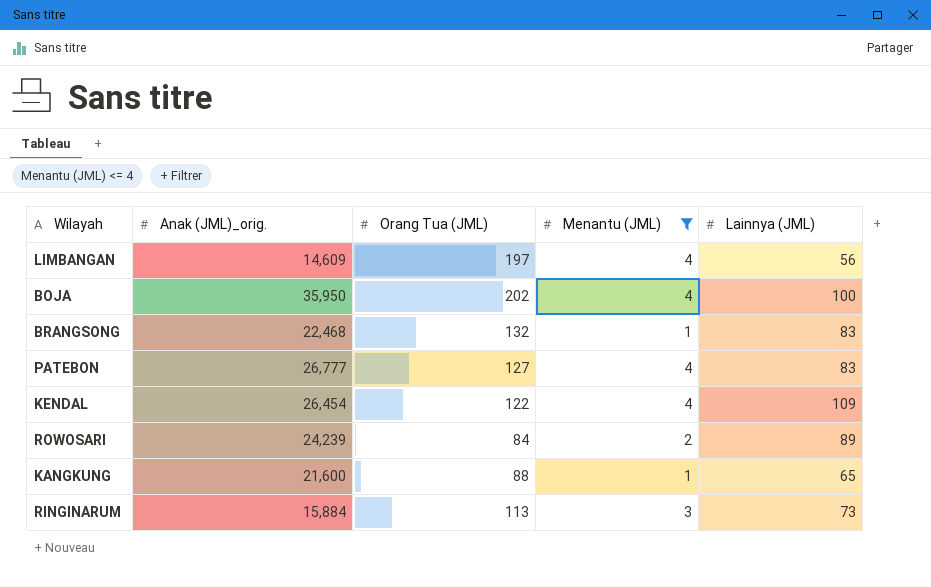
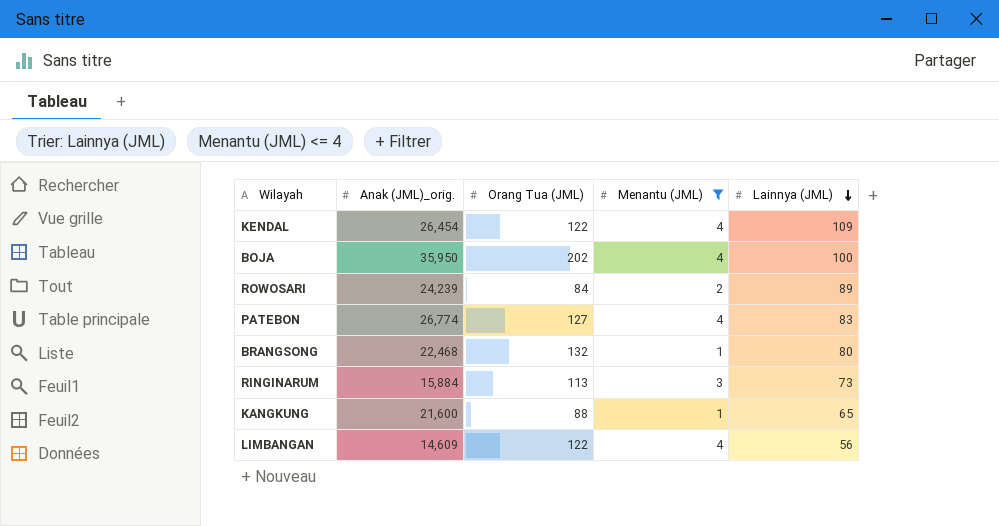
row order: none -> Lainnya (JML) descending
PATEBON | Anak (JML)_orig.: 26,777 -> 26,774
BRANGSONG | Lainnya (JML): 83 -> 80
LIMBANGAN | Orang Tua (JML): 197 -> 122

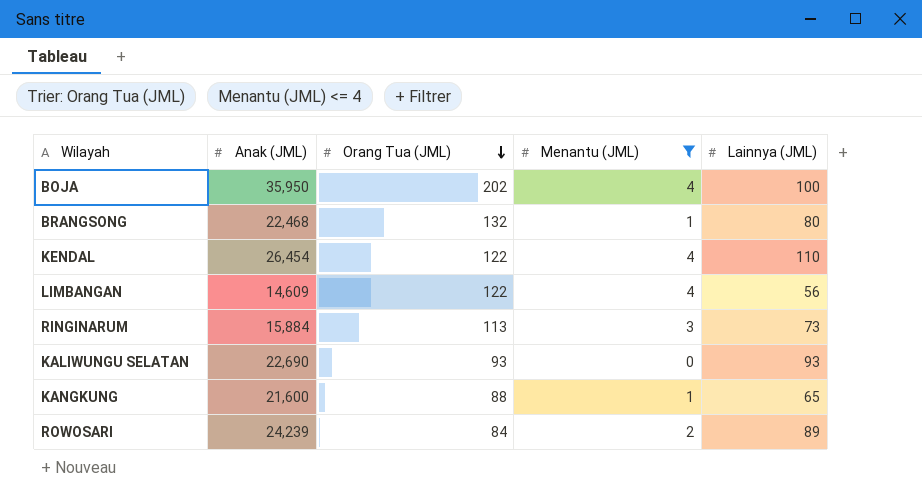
row order: Lainnya (JML) descending -> Orang Tua (JML) descending
column name: Anak (JML)_orig. -> Anak (JML)
row PATEBON: 26,774 | 127 | 4 | 83 -> none
KENDAL | Lainnya (JML): 109 -> 110
row KALIWUNGU SELATAN: none -> 22,690 | 93 | 0 | 93

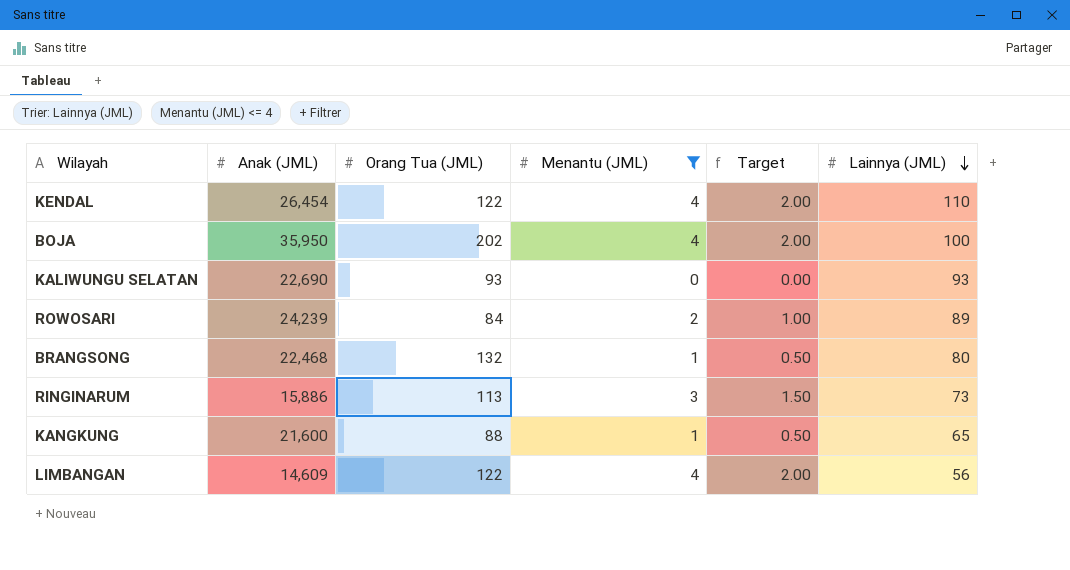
row order: Orang Tua (JML) descending -> Lainnya (JML) descending
column Target | formula: none -> [Menantu (JML)] * 0.5
RINGINARUM | Anak (JML): 15,884 -> 15,886

